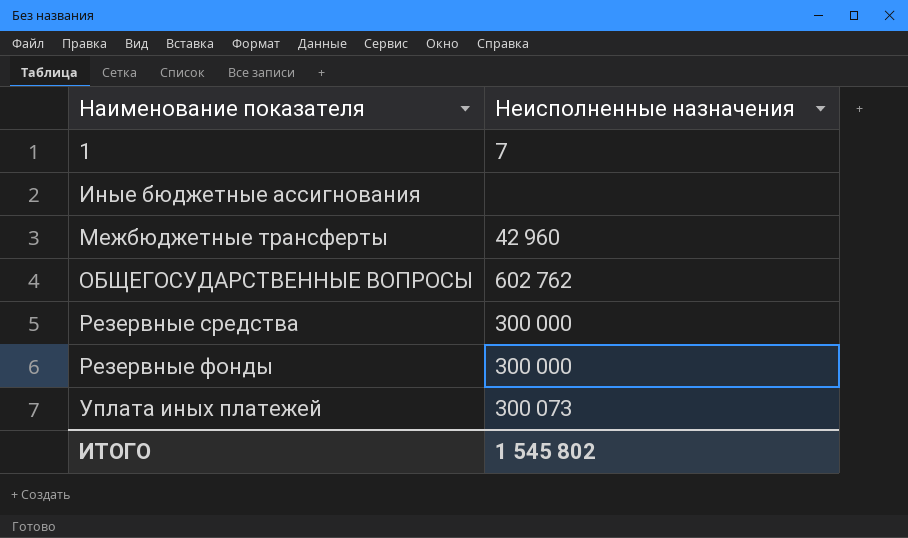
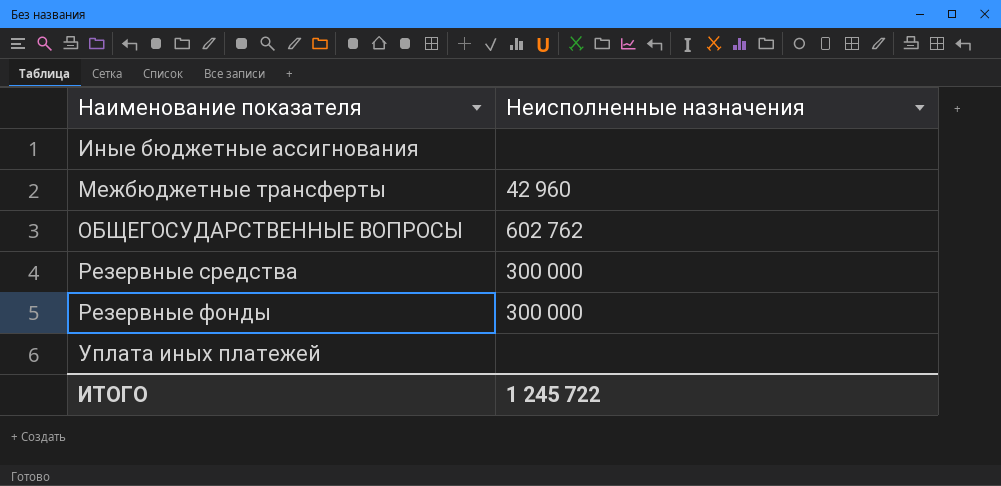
row 1: 7 -> none
Уплата иных платежей | Неисполненные назначения: 300 073 -> none
ИТОГО | Неисполненные назначения: 1 545 802 -> 1 245 722

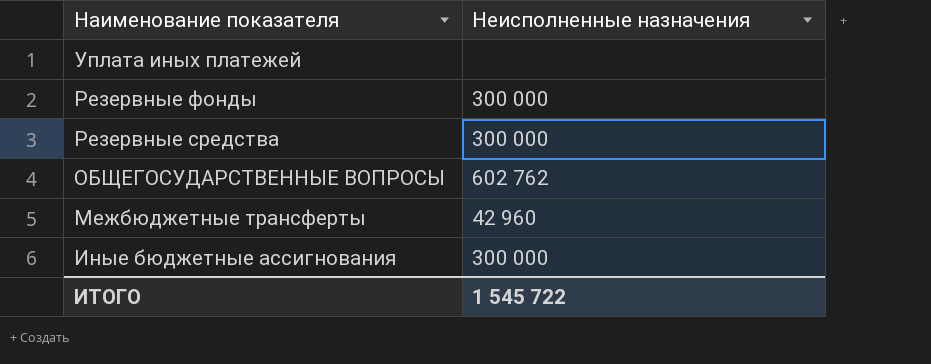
row order: Наименование показателя ascending -> Наименование показателя descending
Иные бюджетные ассигнования | Неисполненные назначения: none -> 300 000
ИТОГО | Неисполненные назначения: 1 245 722 -> 1 545 722

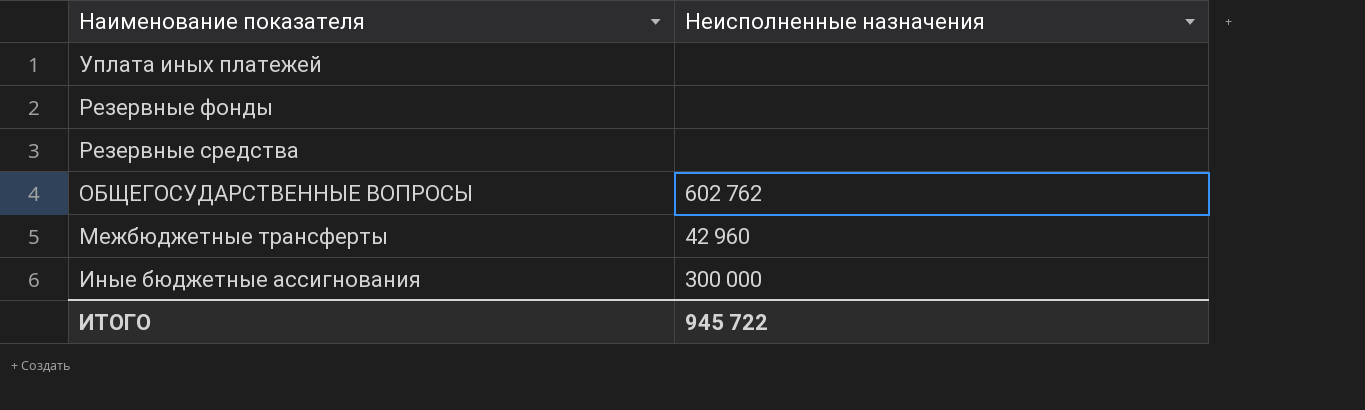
Резервные фонды | Неисполненные назначения: 300 000 -> none
Резервные средства | Неисполненные назначения: 300 000 -> none
ИТОГО | Неисполненные назначения: 1 545 722 -> 945 722

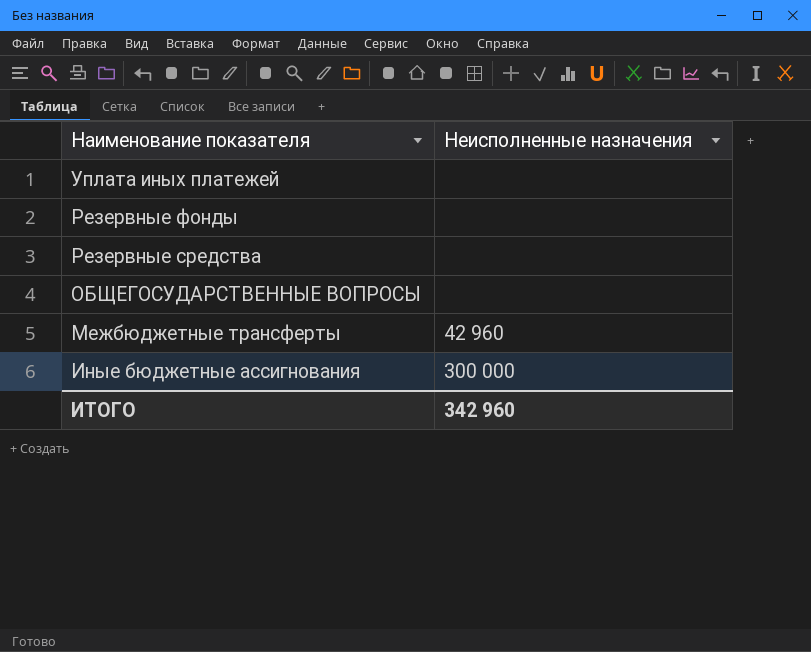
ОБЩЕГОСУДАРСТВЕННЫЕ ВОПРОСЫ | Неисполненные назначения: 602 762 -> none
ИТОГО | Неисполненные назначения: 945 722 -> 342 960

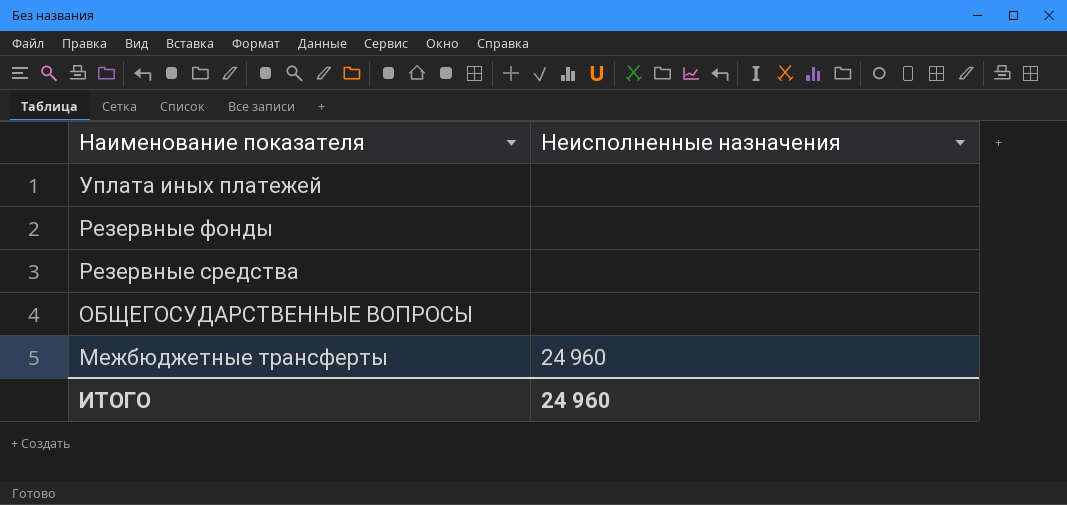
row Иные бюджетные ассигнования: 300 000 -> none
Межбюджетные трансферты | Неисполненные назначения: 42 960 -> 24 960
ИТОГО | Неисполненные назначения: 342 960 -> 24 960

